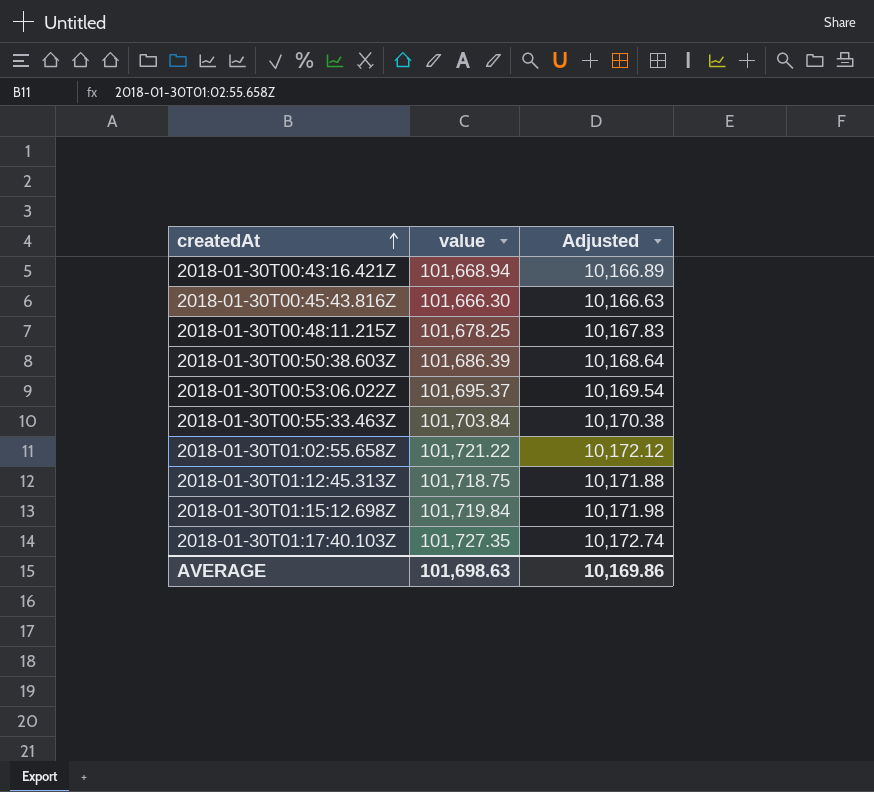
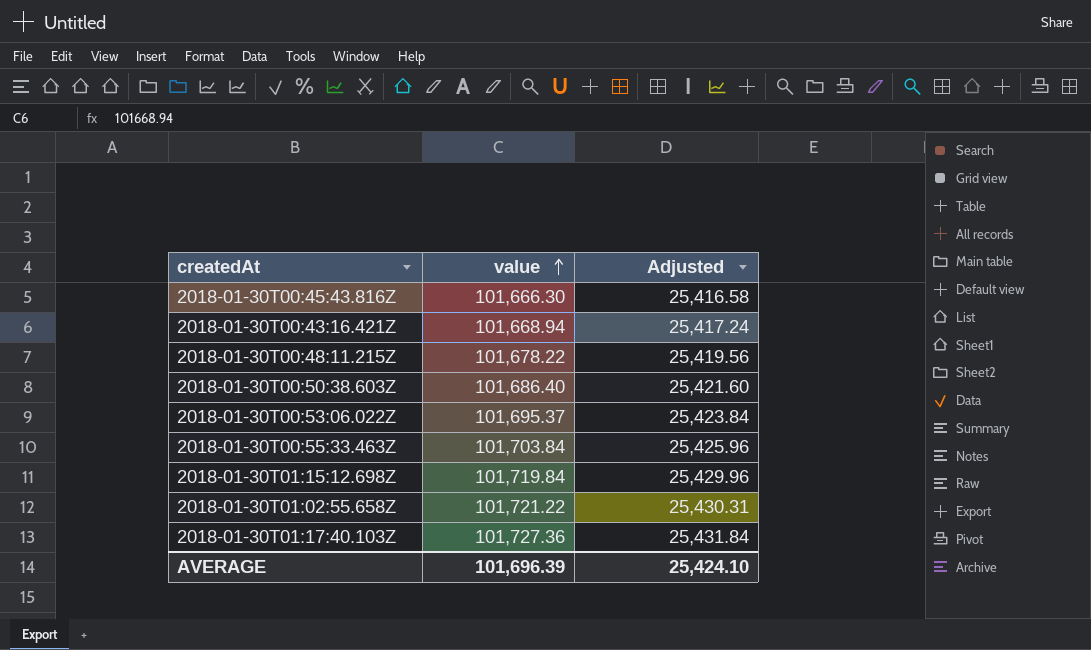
row order: createdAt ascending -> value ascending
column Adjusted | formula: [value] * 0.1 -> [value] * 0.25
row 2018-01-30T01:12:45.313Z: 101,718.75 | 10,171.88 -> none
2018-01-30T00:48:11.215Z | value: 101,678.25 -> 101,678.22
2018-01-30T00:50:38.603Z | value: 101,686.39 -> 101,686.40
2018-01-30T01:17:40.103Z | value: 101,727.35 -> 101,727.36
AVERAGE | value: 101,698.63 -> 101,696.39
AVERAGE | Adjusted: 10,169.86 -> 25,424.10

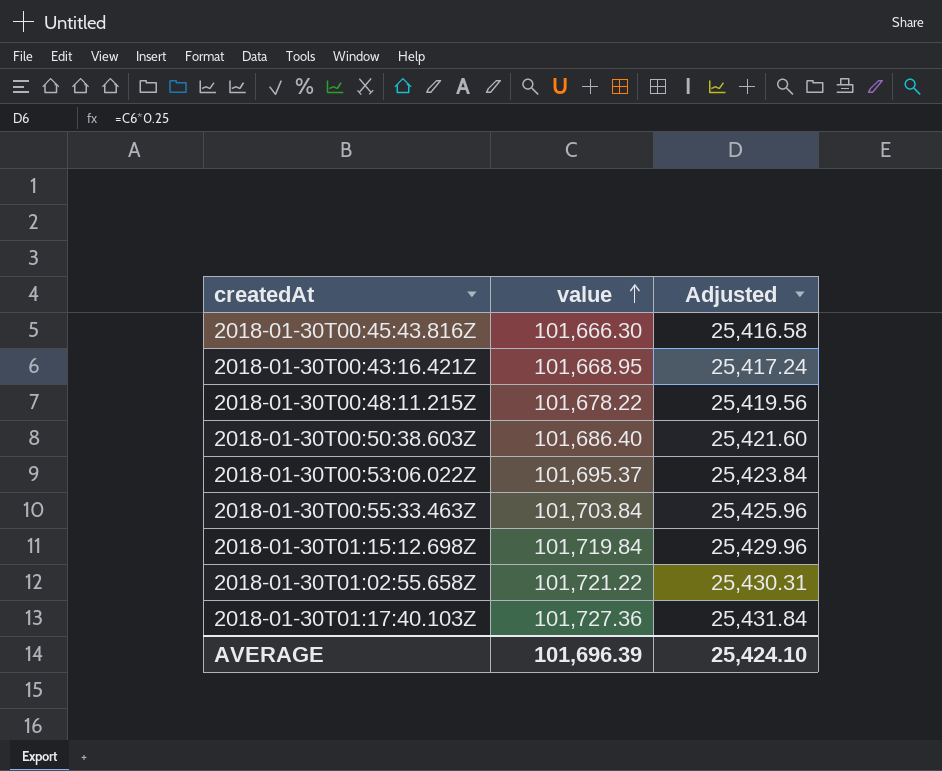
2018-01-30T00:43:16.421Z | value: 101,668.94 -> 101,668.95

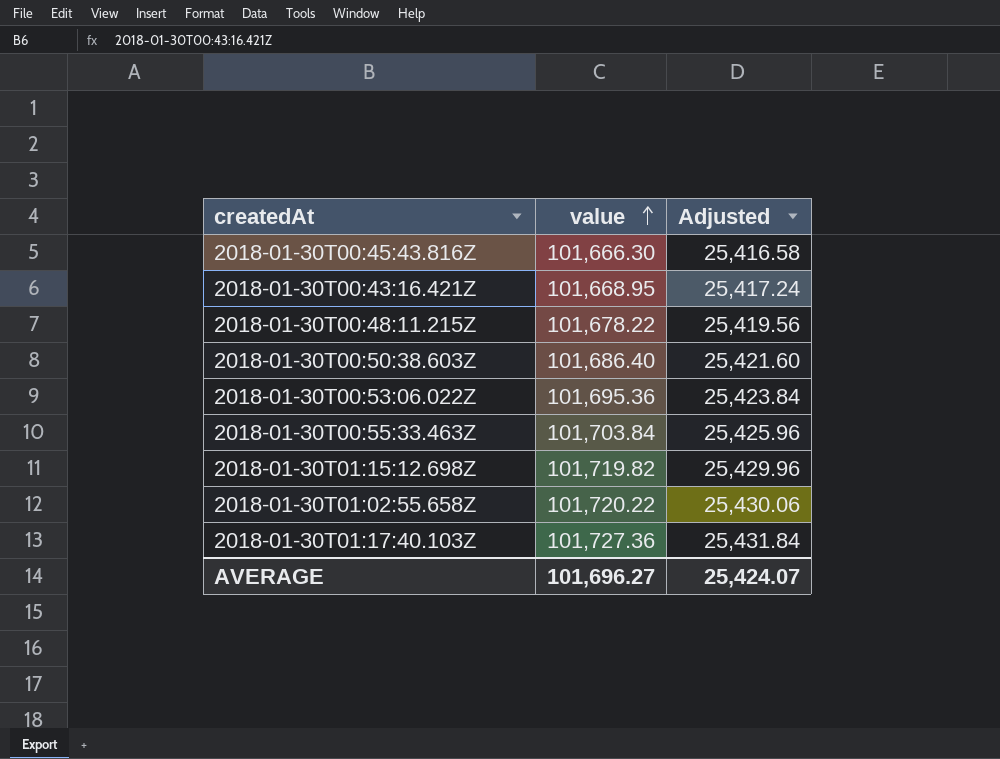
2018-01-30T00:53:06.022Z | value: 101,695.37 -> 101,695.36
2018-01-30T01:15:12.698Z | value: 101,719.84 -> 101,719.82
2018-01-30T01:02:55.658Z | value: 101,721.22 -> 101,720.22
2018-01-30T01:02:55.658Z | Adjusted: 25,430.31 -> 25,430.06
AVERAGE | value: 101,696.39 -> 101,696.27
AVERAGE | Adjusted: 25,424.10 -> 25,424.07

